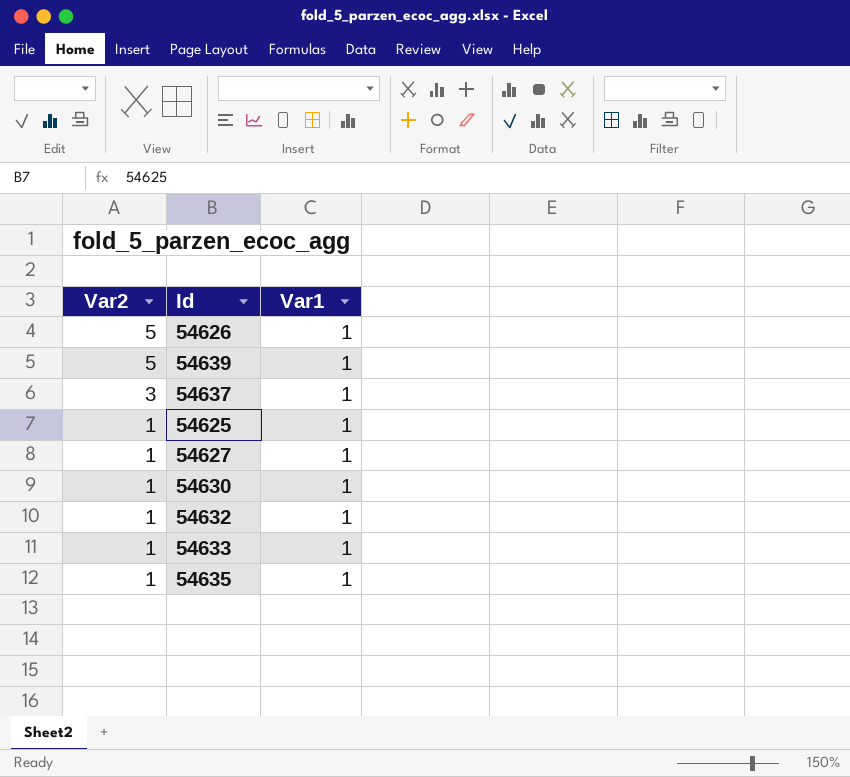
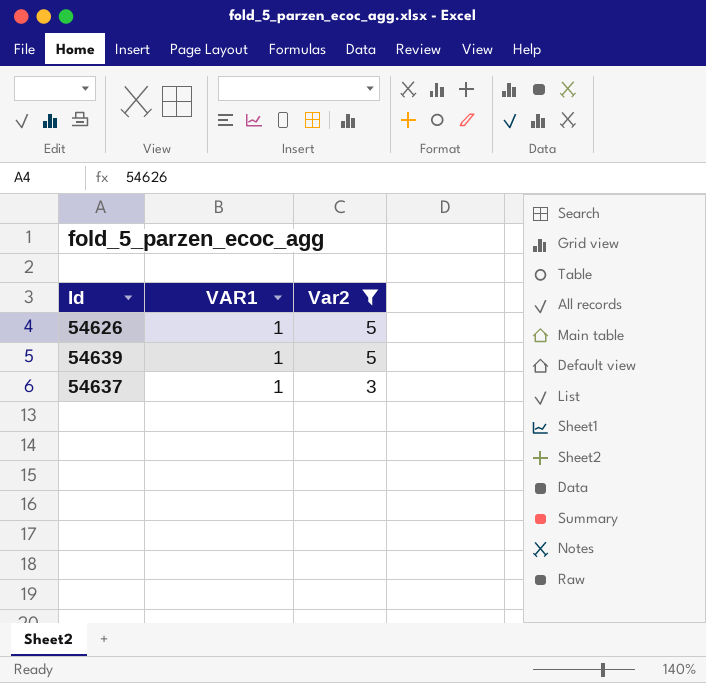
filter: none -> Var2 != 1
column name: Var1 -> VAR1
column Var2 | position: 1 -> 3

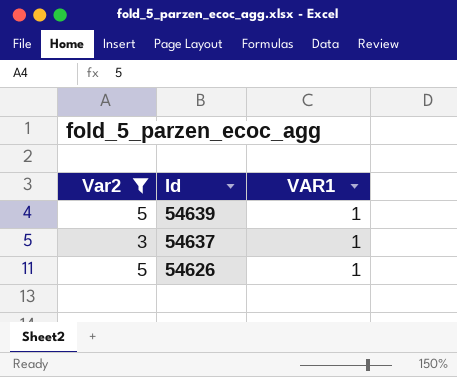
row order: Var2 descending -> Id descending
column Var2 | position: 3 -> 1

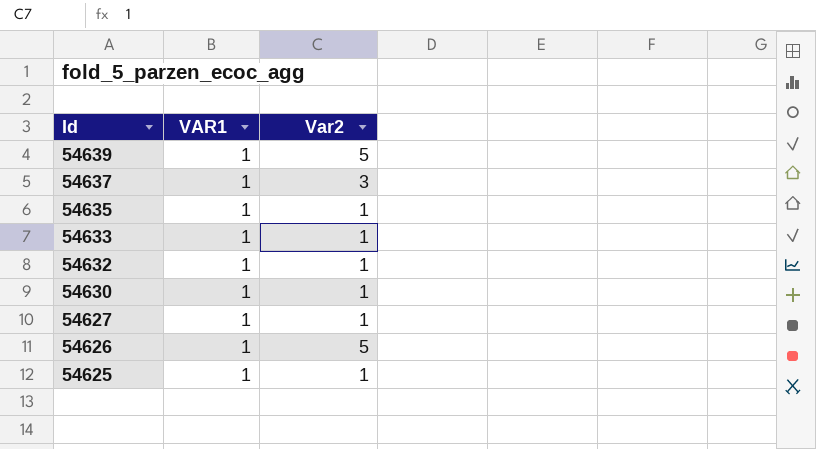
filter: Var2 != 1 -> none
column Var2 | position: 1 -> 3

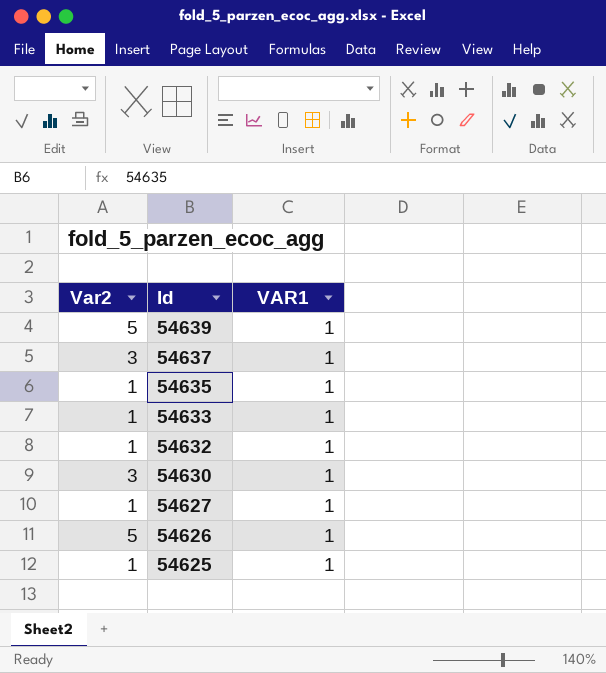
column Var2 | position: 3 -> 1
54630 | Var2: 1 -> 3

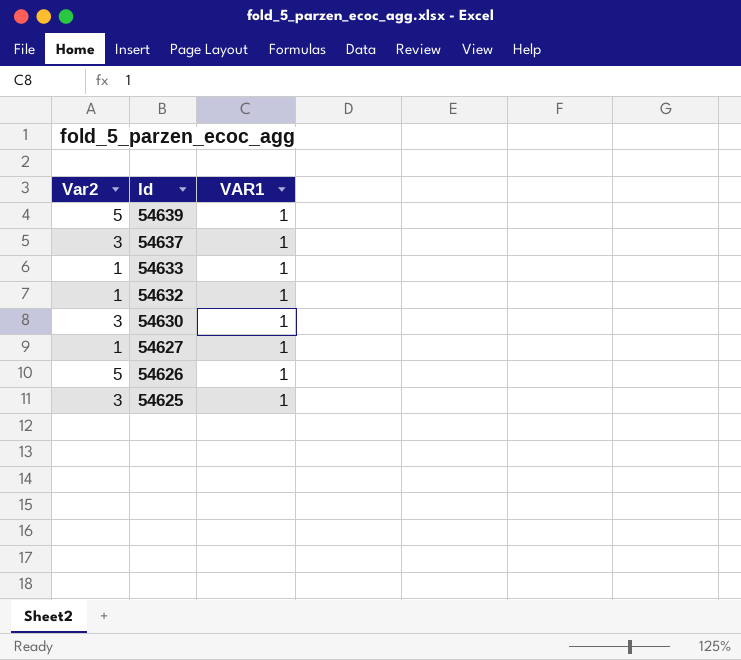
row 54635: 1 | 1 -> none
54625 | Var2: 1 -> 3

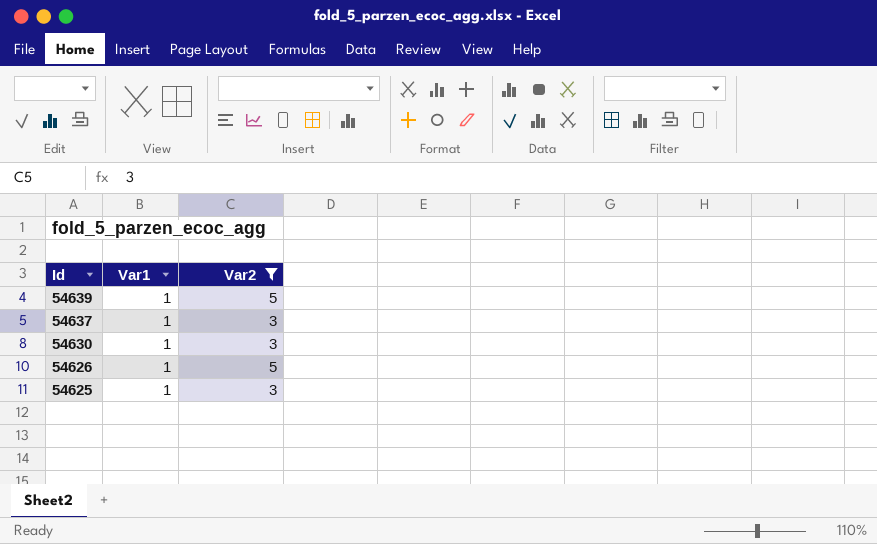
filter: none -> Var2 != 1
column name: VAR1 -> Var1
column Var2 | position: 1 -> 3

